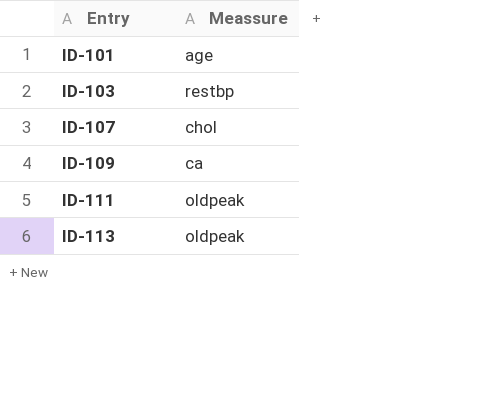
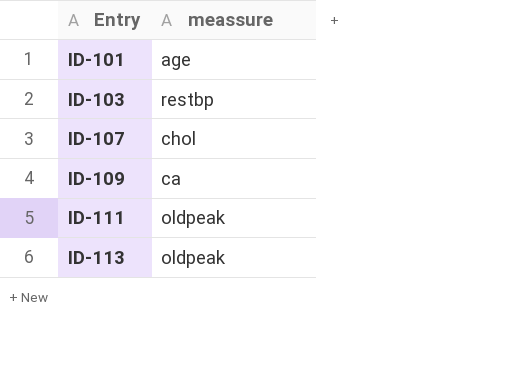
column name: Meassure -> meassure

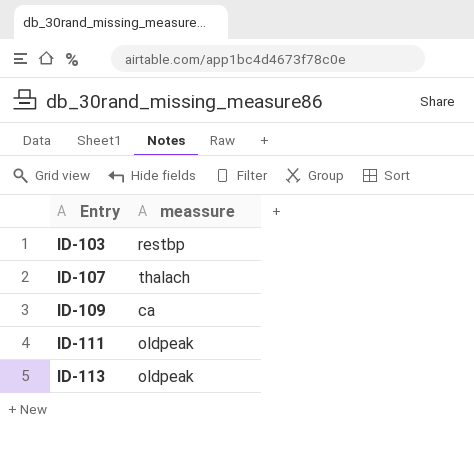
row ID-101: age -> none
ID-107 | meassure: chol -> thalach

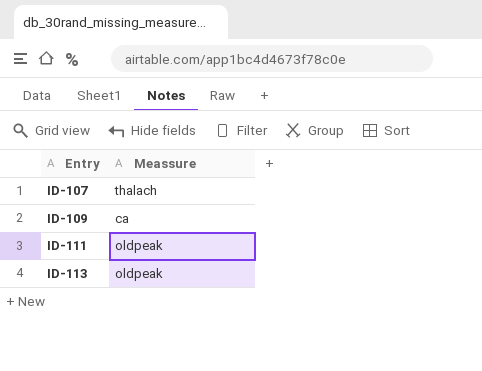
column name: meassure -> Meassure
row ID-103: restbp -> none

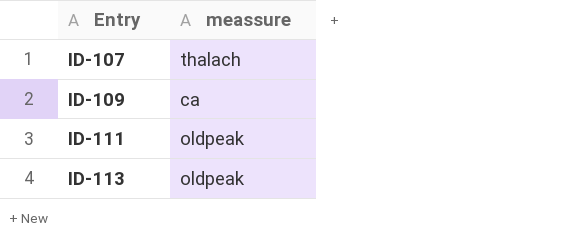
column name: Meassure -> meassure

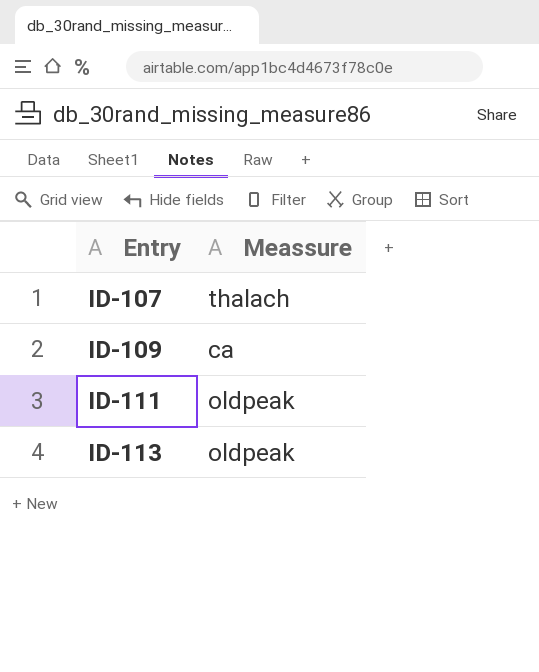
column name: meassure -> Meassure

